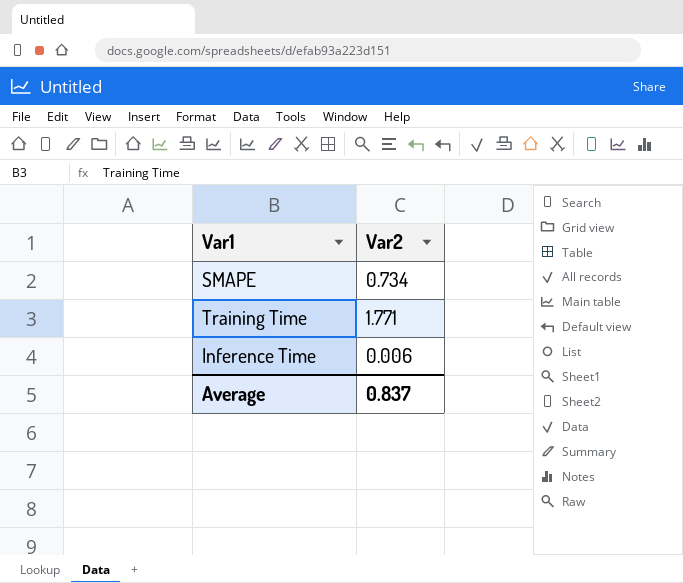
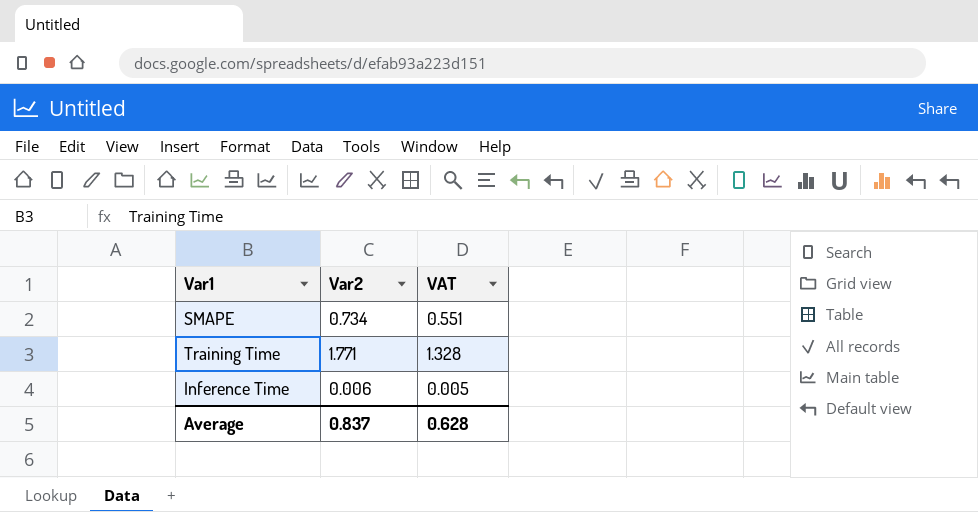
column VAT | formula: none -> [Var2] * 0.75

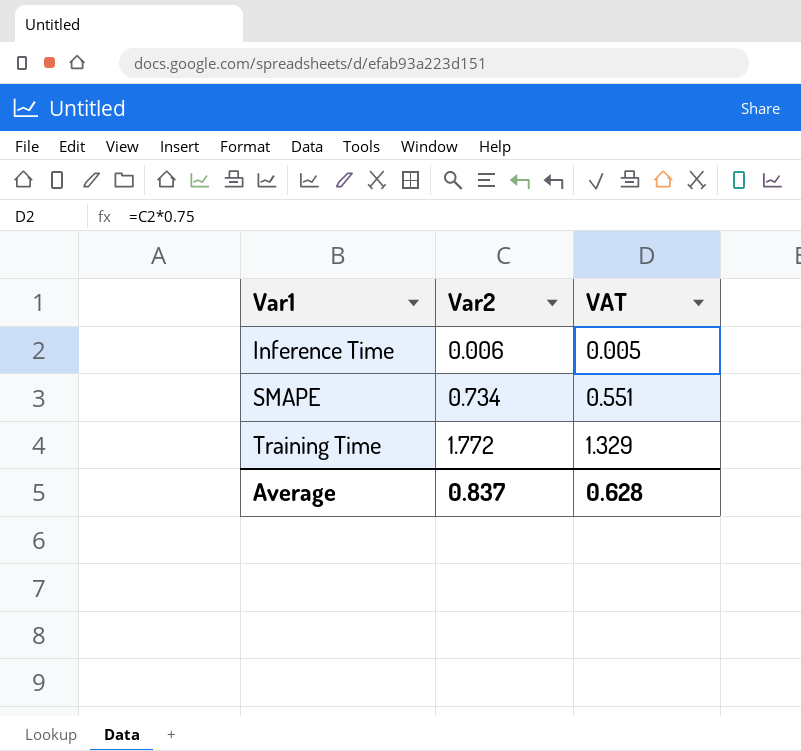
row order: none -> Var1 ascending
Training Time | Var2: 1.771 -> 1.772
Training Time | VAT: 1.328 -> 1.329

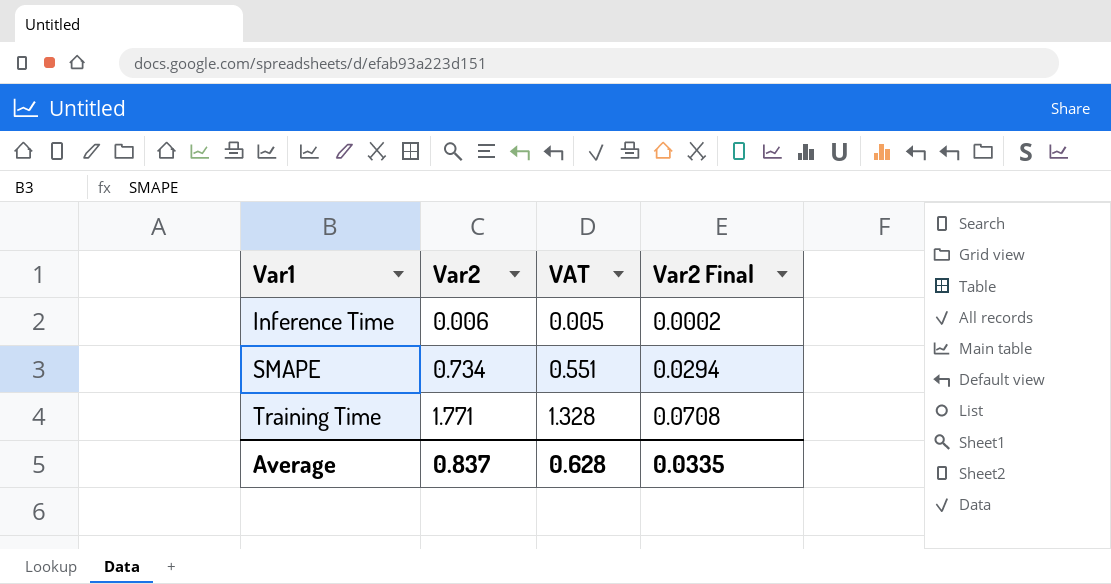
column Var2 Final | formula: none -> [Var2] * 0.04
Training Time | Var2: 1.772 -> 1.771
Training Time | VAT: 1.329 -> 1.328

